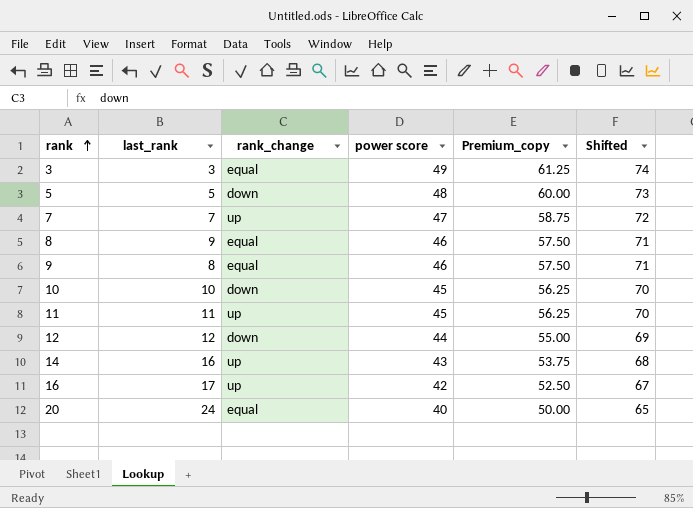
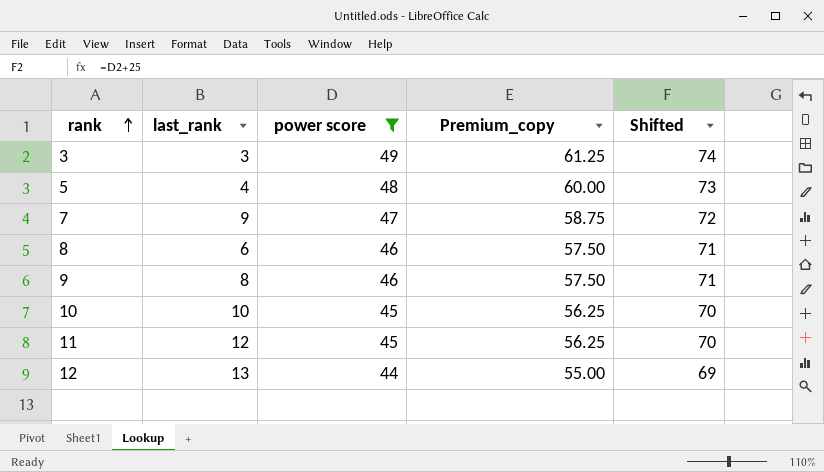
filter: none -> power score >= 44
column rank_change | position: 3 -> none
5 | last_rank: 5 -> 4
7 | last_rank: 7 -> 9
8 | last_rank: 9 -> 6
11 | last_rank: 11 -> 12
12 | last_rank: 12 -> 13

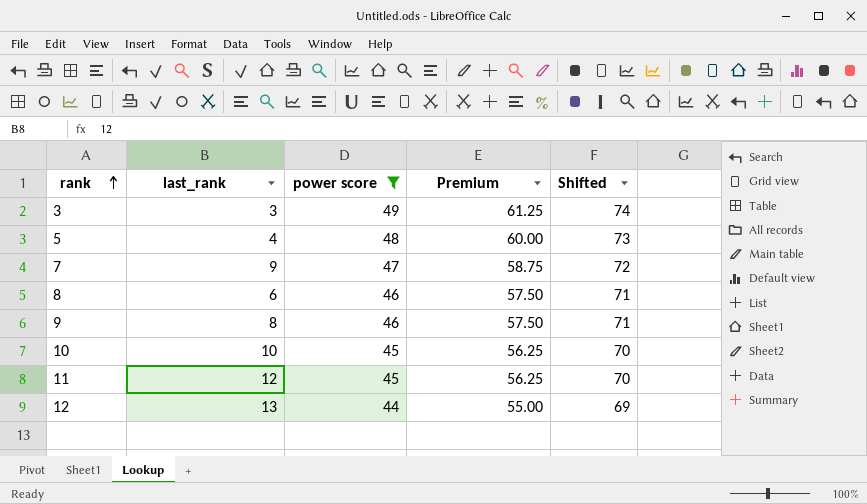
column name: Premium_copy -> Premium

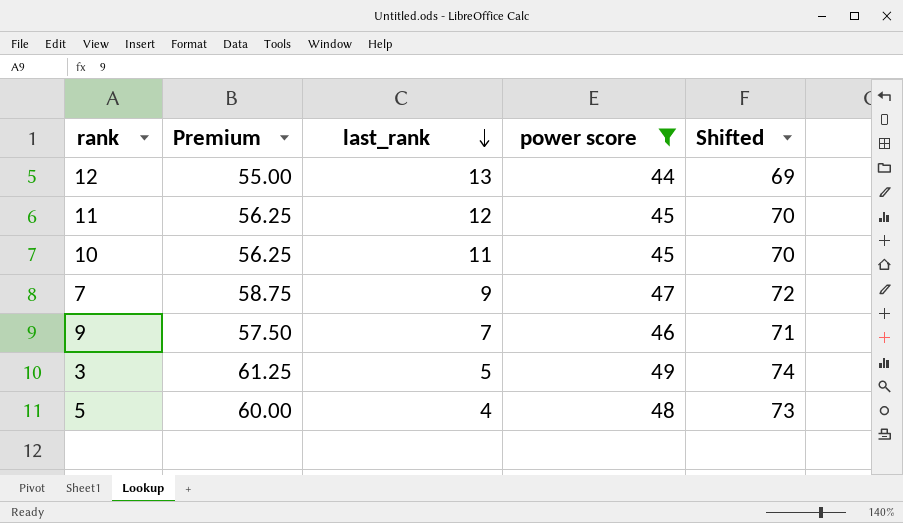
row order: rank ascending -> last_rank descending
column Premium | position: 4 -> 2
row 8: 6 | 46 | 57.50 | 71 -> none
10 | last_rank: 10 -> 11
9 | last_rank: 8 -> 7
3 | last_rank: 3 -> 5

